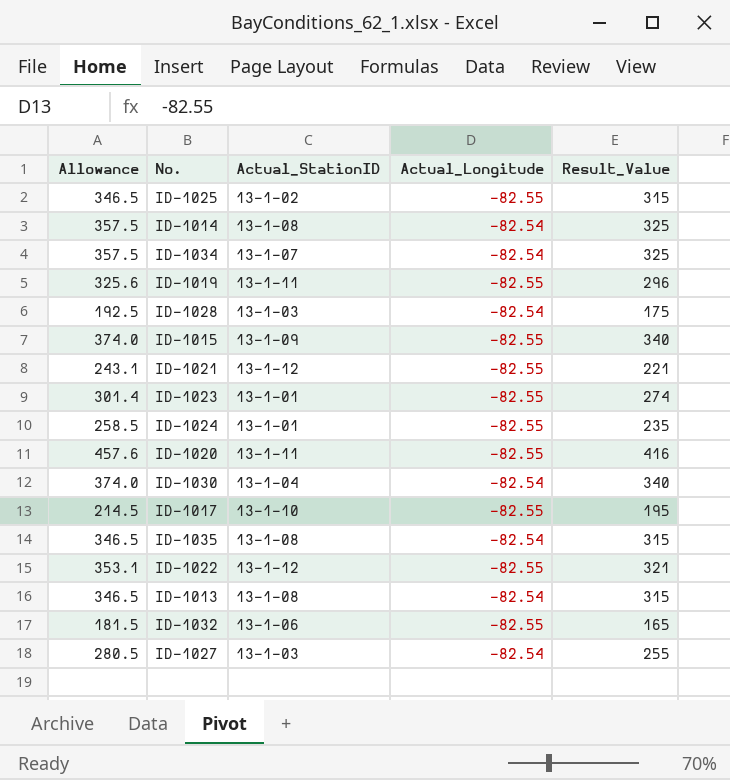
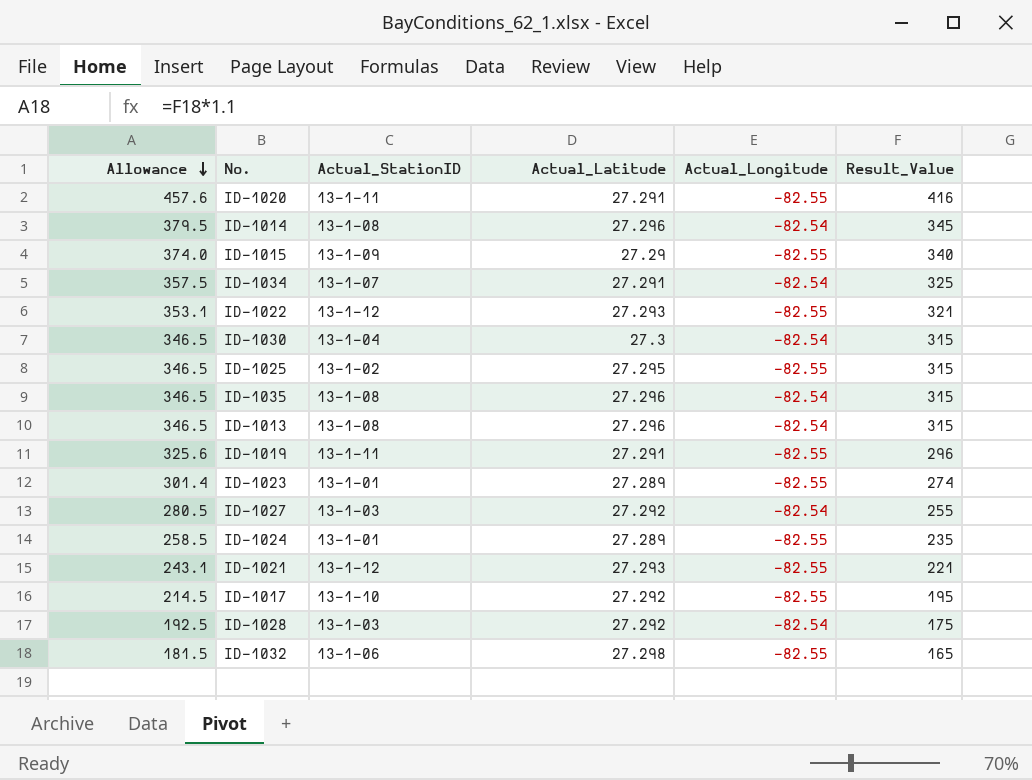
row order: none -> Allowance descending
column Actual_Latitude | position: none -> 4
ID-1014 | Allowance: 357.5 -> 379.5
ID-1014 | Result_Value: 325 -> 345
ID-1030 | Allowance: 374.0 -> 346.5
ID-1030 | Result_Value: 340 -> 315

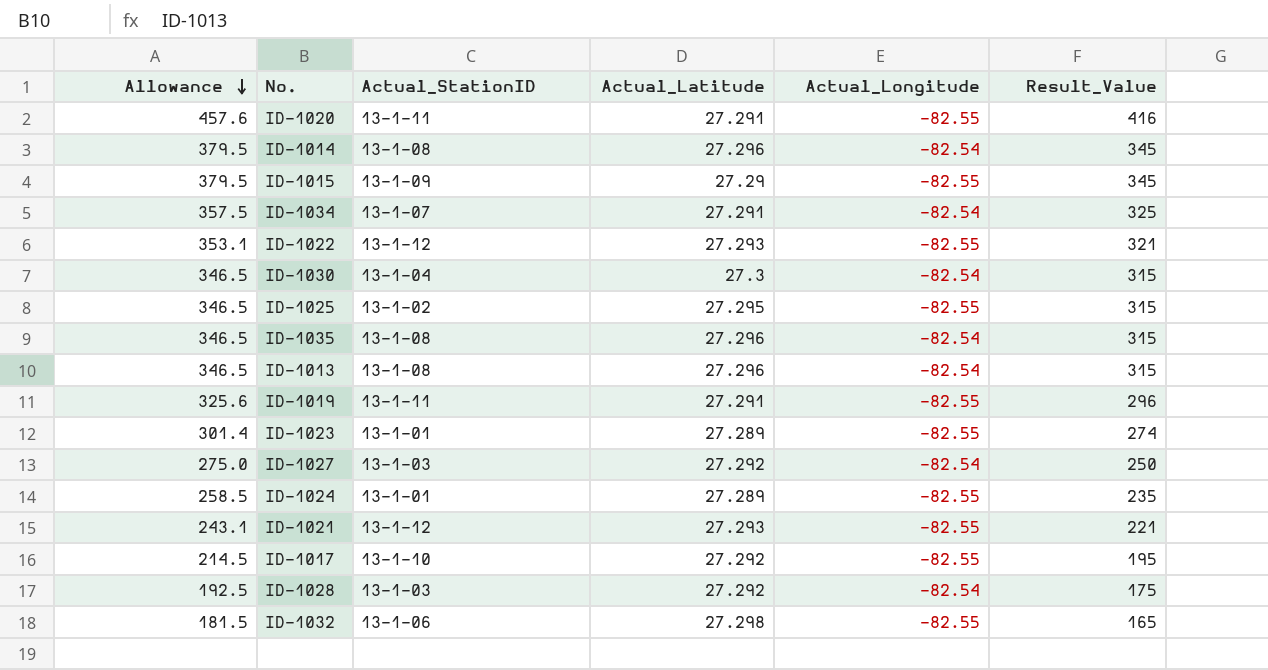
ID-1015 | Allowance: 374.0 -> 379.5
ID-1015 | Result_Value: 340 -> 345
ID-1027 | Allowance: 280.5 -> 275.0
ID-1027 | Result_Value: 255 -> 250

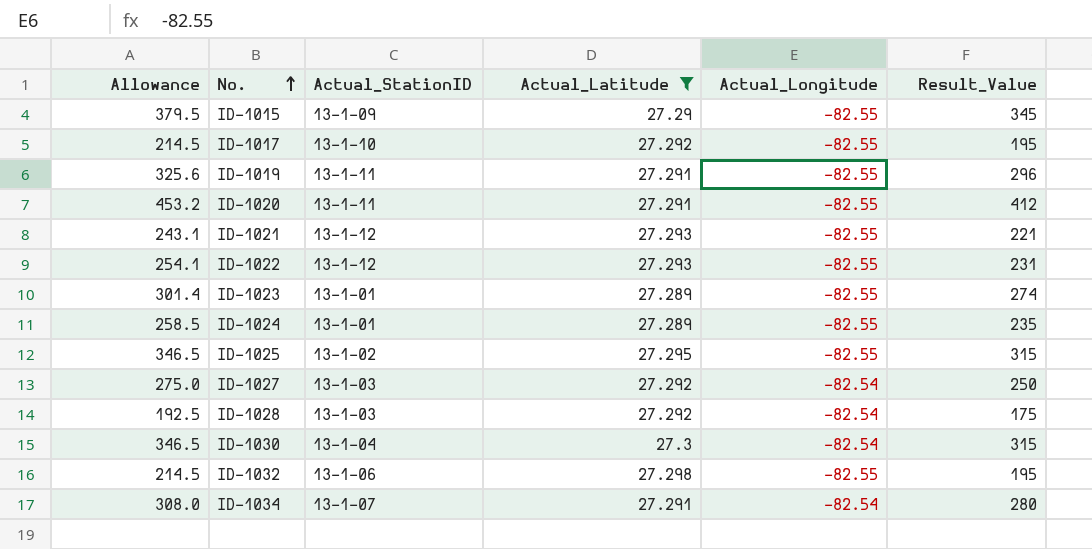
filter: none -> Actual_Latitude != 27.296
row order: Allowance descending -> No. ascending
ID-1020 | Allowance: 457.6 -> 453.2
ID-1020 | Result_Value: 416 -> 412
ID-1022 | Allowance: 353.1 -> 254.1
ID-1022 | Result_Value: 321 -> 231
ID-1032 | Allowance: 181.5 -> 214.5
ID-1032 | Result_Value: 165 -> 195
ID-1034 | Allowance: 357.5 -> 308.0
ID-1034 | Result_Value: 325 -> 280

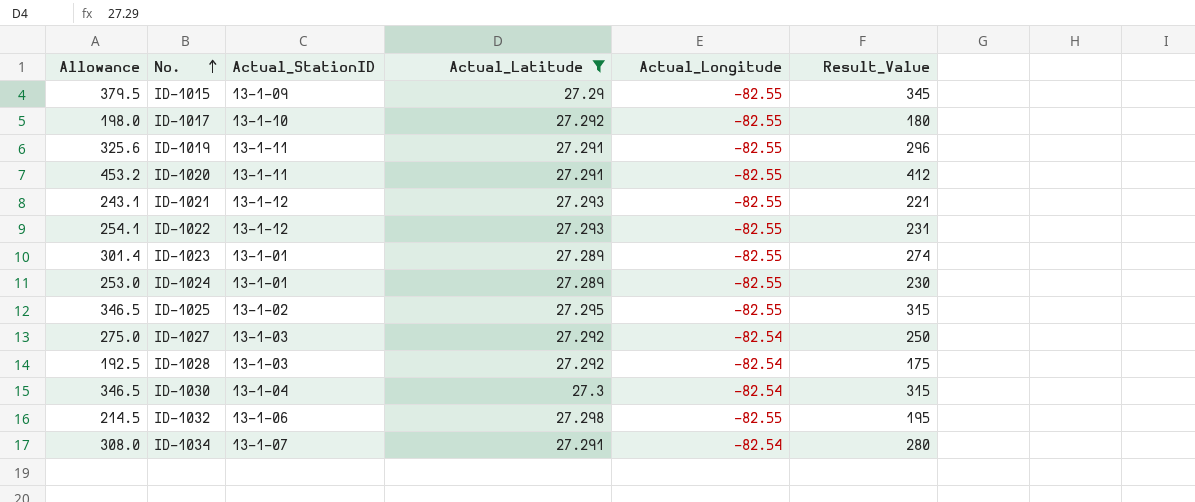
ID-1017 | Allowance: 214.5 -> 198.0
ID-1017 | Result_Value: 195 -> 180
ID-1024 | Allowance: 258.5 -> 253.0
ID-1024 | Result_Value: 235 -> 230

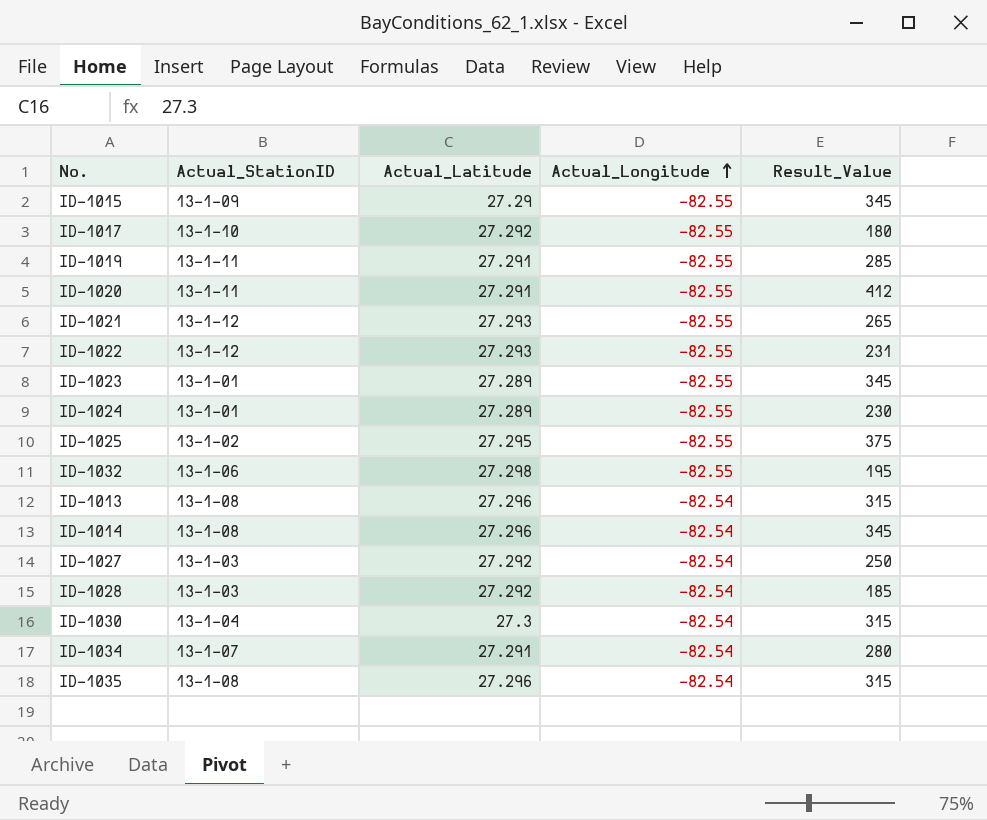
filter: Actual_Latitude != 27.296 -> none
row order: No. ascending -> Actual_Longitude ascending
column Allowance | formula: [Result_Value] * 1.1 -> none
ID-1019 | Result_Value: 296 -> 285
ID-1021 | Result_Value: 221 -> 265
ID-1023 | Result_Value: 274 -> 345
ID-1025 | Result_Value: 315 -> 375
ID-1028 | Result_Value: 175 -> 185

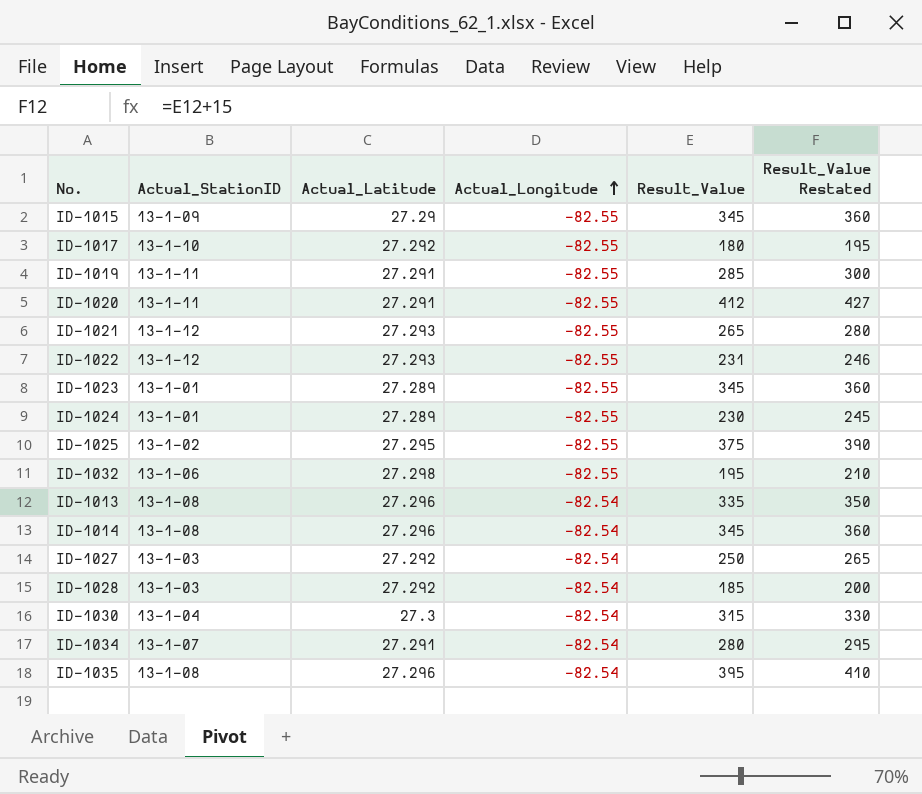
column Result_Value Restated | formula: none -> [Result_Value] + 15
ID-1013 | Result_Value: 315 -> 335
ID-1035 | Result_Value: 315 -> 395

